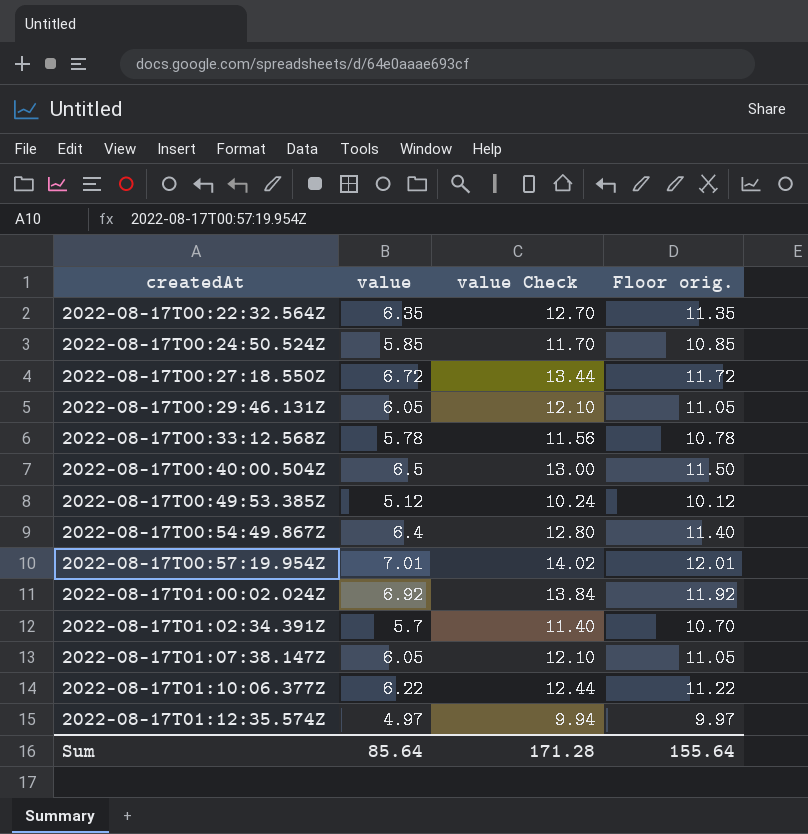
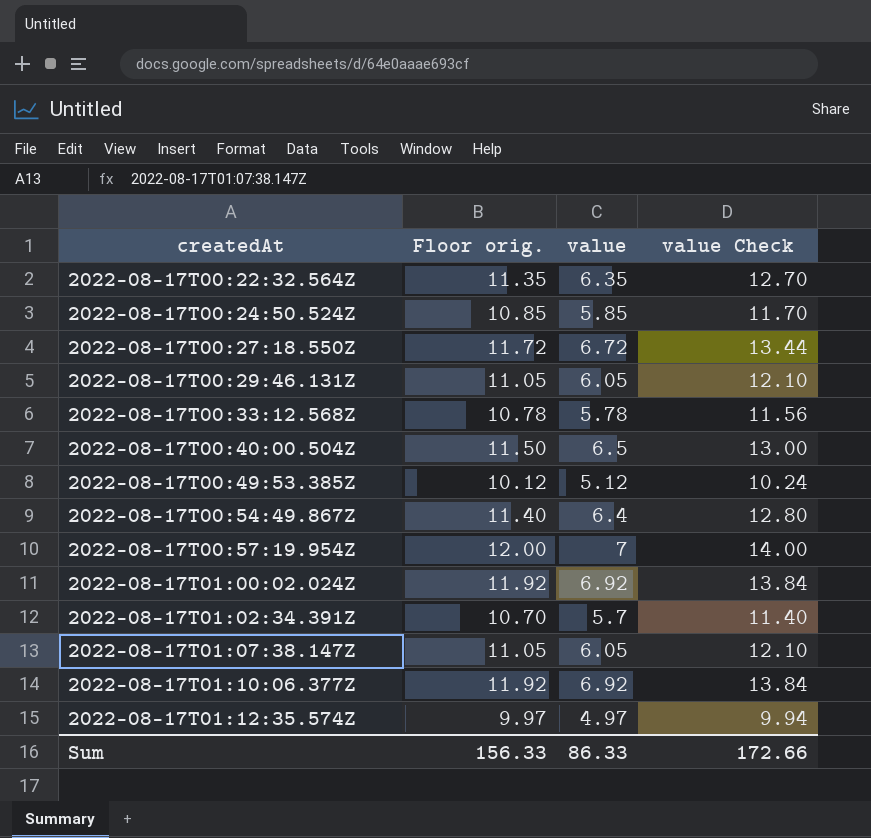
column Floor orig. | position: 4 -> 2
2022-08-17T00:57:19.954Z | Floor orig.: 12.01 -> 12.00
2022-08-17T00:57:19.954Z | value: 7.01 -> 7
2022-08-17T00:57:19.954Z | value Check: 14.02 -> 14.00
2022-08-17T01:10:06.377Z | Floor orig.: 11.22 -> 11.92
2022-08-17T01:10:06.377Z | value: 6.22 -> 6.92
2022-08-17T01:10:06.377Z | value Check: 12.44 -> 13.84
Sum | Floor orig.: 155.64 -> 156.33
Sum | value: 85.64 -> 86.33
Sum | value Check: 171.28 -> 172.66

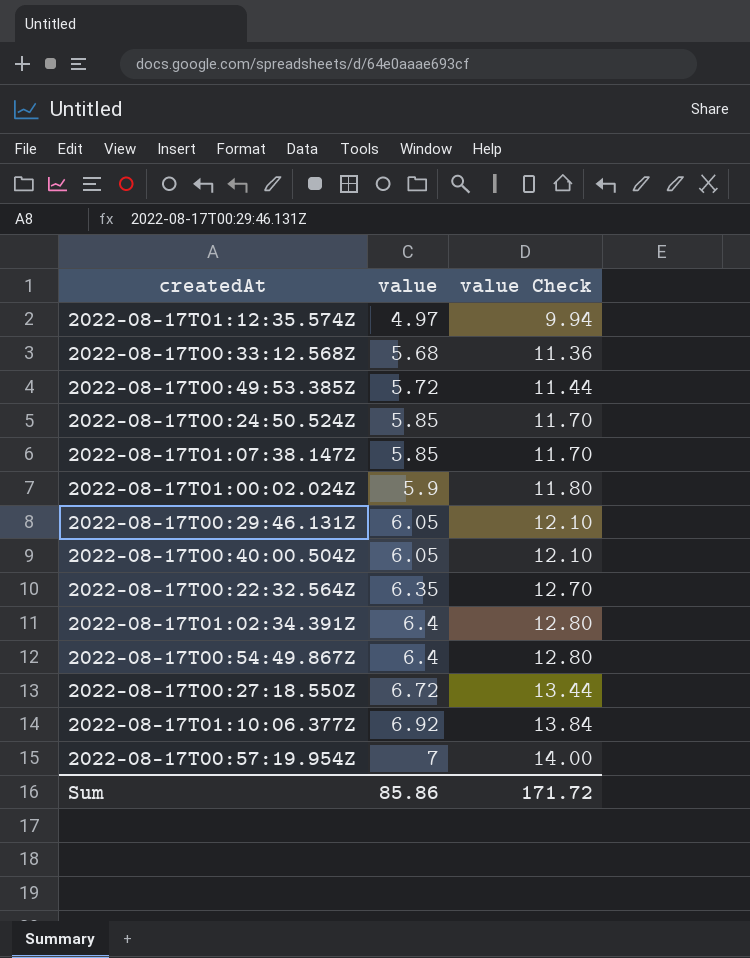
row order: createdAt ascending -> value ascending
column Floor orig. | formula: [value] + 5 -> none
2022-08-17T00:33:12.568Z | value: 5.78 -> 5.68
2022-08-17T00:33:12.568Z | value Check: 11.56 -> 11.36
2022-08-17T00:49:53.385Z | value: 5.12 -> 5.72
2022-08-17T00:49:53.385Z | value Check: 10.24 -> 11.44
2022-08-17T01:07:38.147Z | value: 6.05 -> 5.85
2022-08-17T01:07:38.147Z | value Check: 12.10 -> 11.70
2022-08-17T01:00:02.024Z | value: 6.92 -> 5.9
2022-08-17T01:00:02.024Z | value Check: 13.84 -> 11.80
2022-08-17T00:40:00.504Z | value: 6.5 -> 6.05
2022-08-17T00:40:00.504Z | value Check: 13.00 -> 12.10
2022-08-17T01:02:34.391Z | value: 5.7 -> 6.4
2022-08-17T01:02:34.391Z | value Check: 11.40 -> 12.80
Sum | value: 86.33 -> 85.86
Sum | value Check: 172.66 -> 171.72

